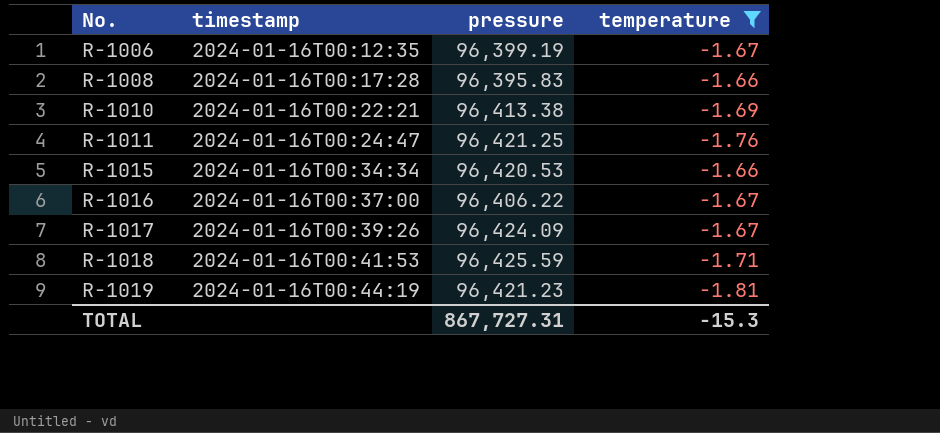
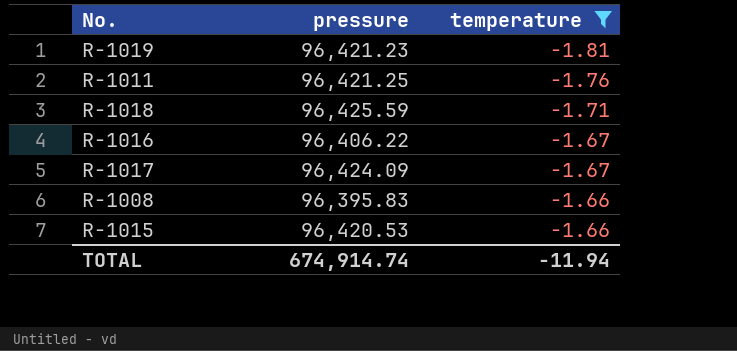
row order: No. ascending -> temperature ascending
column timestamp | position: 2 -> none
row R-1006: 2024-01-16T00:12:35 | 96,399.19 | -1.67 -> none
row R-1010: 2024-01-16T00:22:21 | 96,413.38 | -1.69 -> none
TOTAL | pressure: 867,727.31 -> 674,914.74
TOTAL | temperature: -15.3 -> -11.94

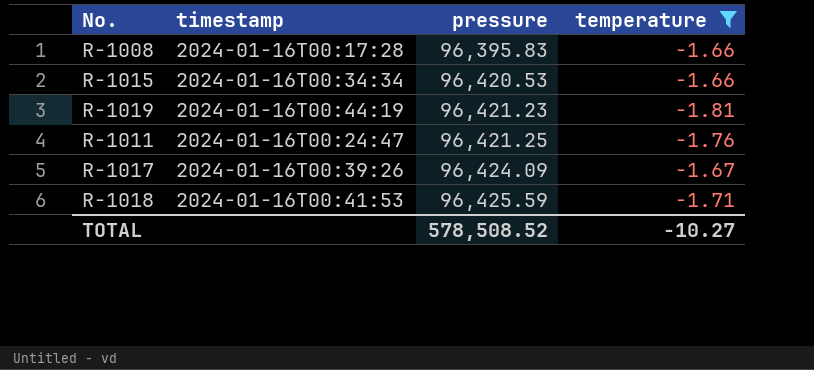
row order: temperature ascending -> pressure ascending
column timestamp | position: none -> 2
row R-1016: 96,406.22 | -1.67 -> none
TOTAL | pressure: 674,914.74 -> 578,508.52
TOTAL | temperature: -11.94 -> -10.27

